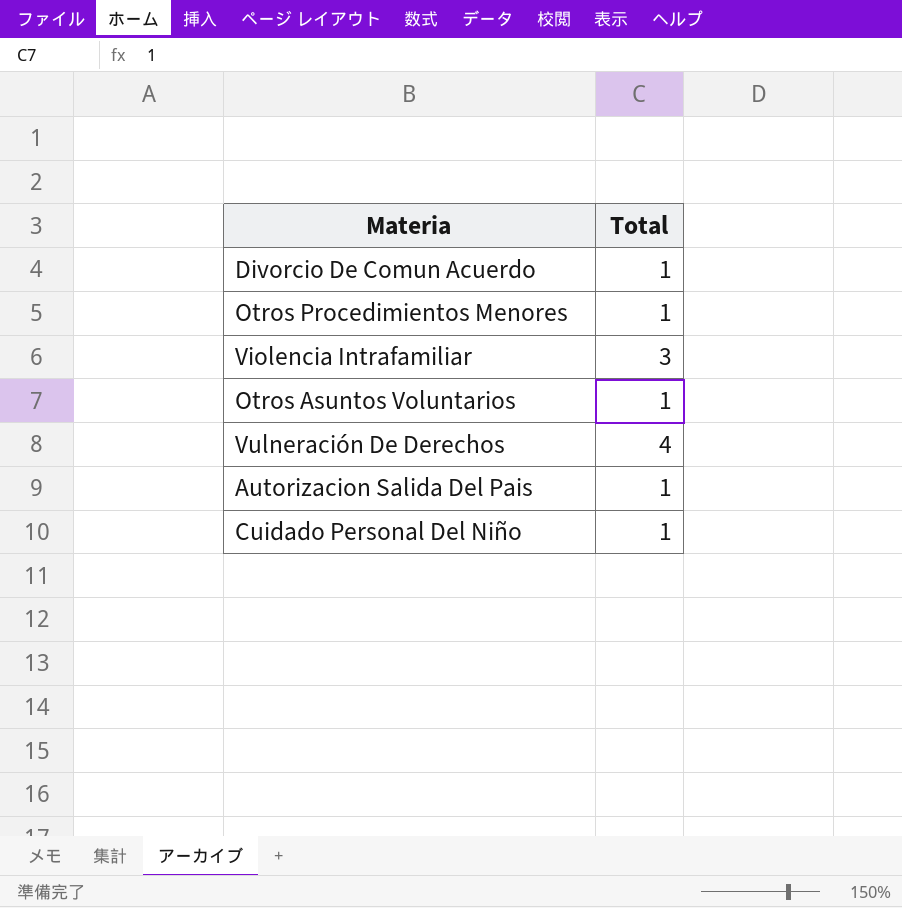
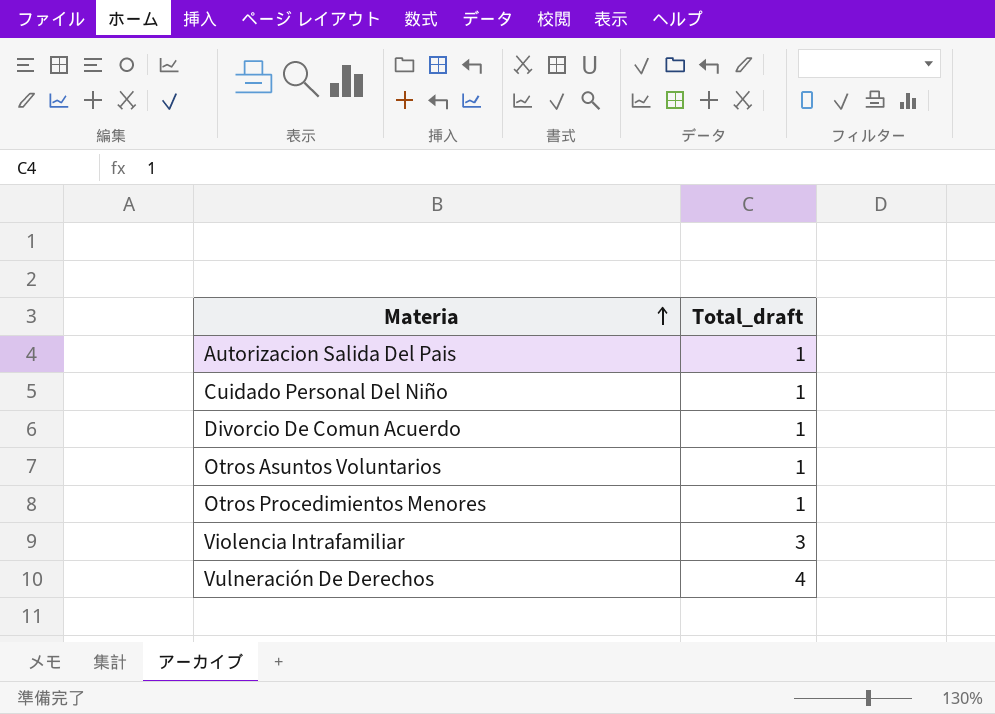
row order: none -> Materia ascending
column name: Total -> Total_draft

